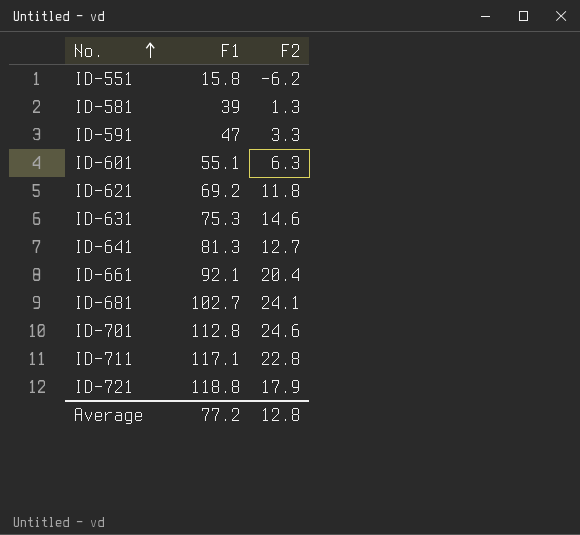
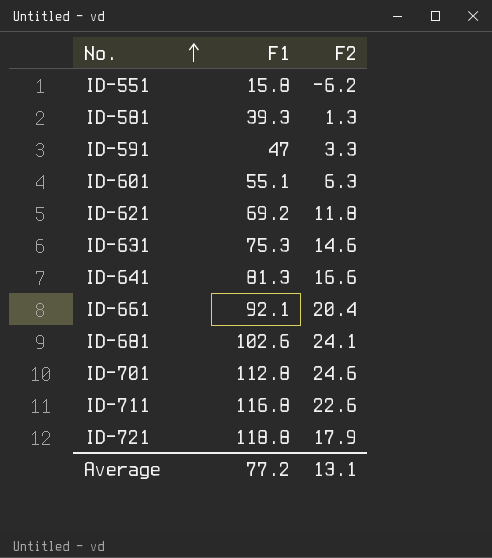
ID-581 | F1: 39 -> 39.3
ID-641 | F2: 12.7 -> 16.6
ID-681 | F1: 102.7 -> 102.6
ID-711 | F1: 117.1 -> 116.8
ID-711 | F2: 22.8 -> 22.6
Average | F2: 12.8 -> 13.1

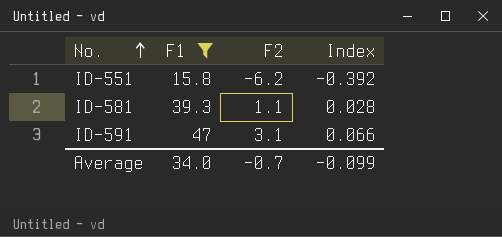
filter: none -> F1 <= 47
column Index | formula: none -> [F2] / [F1]
ID-581 | F2: 1.3 -> 1.1
ID-591 | F2: 3.3 -> 3.1
Average | F1: 77.2 -> 34.0
Average | F2: 13.1 -> -0.7

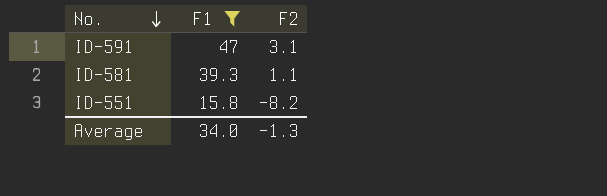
row order: No. ascending -> No. descending
column Index | formula: [F2] / [F1] -> none
ID-551 | F2: -6.2 -> -8.2
Average | F2: -0.7 -> -1.3

